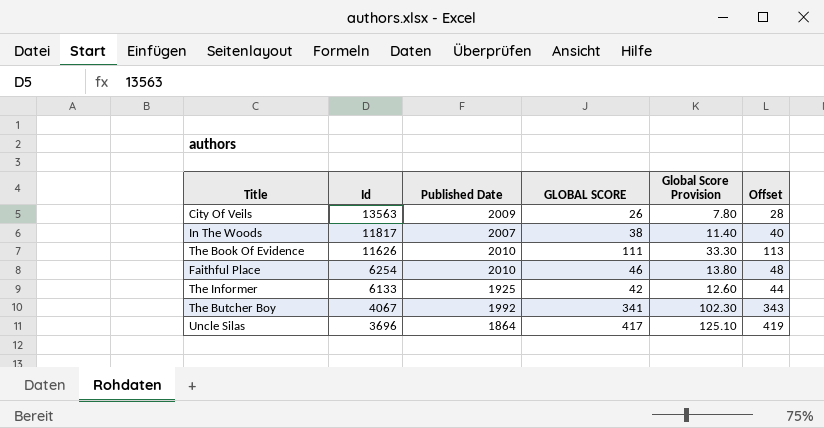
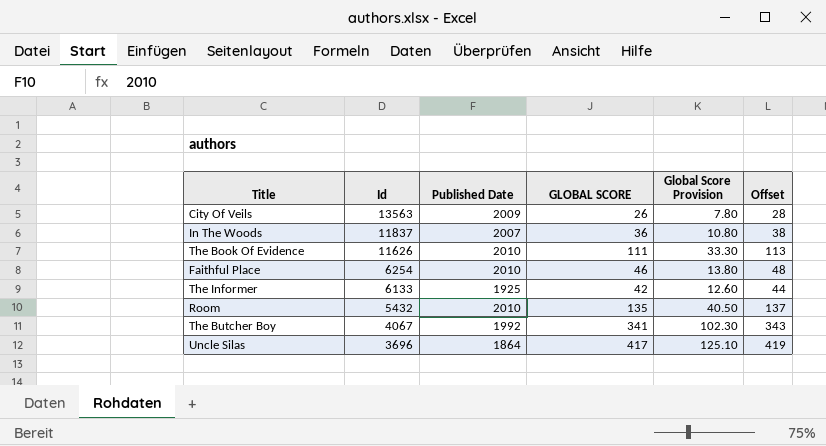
In The Woods | Id: 11817 -> 11837
In The Woods | GLOBAL SCORE: 38 -> 36
In The Woods | Global Score Provision: 11.40 -> 10.80
In The Woods | Offset: 40 -> 38
row Room: none -> 5432 | 2010 | 135 | 40.50 | 137

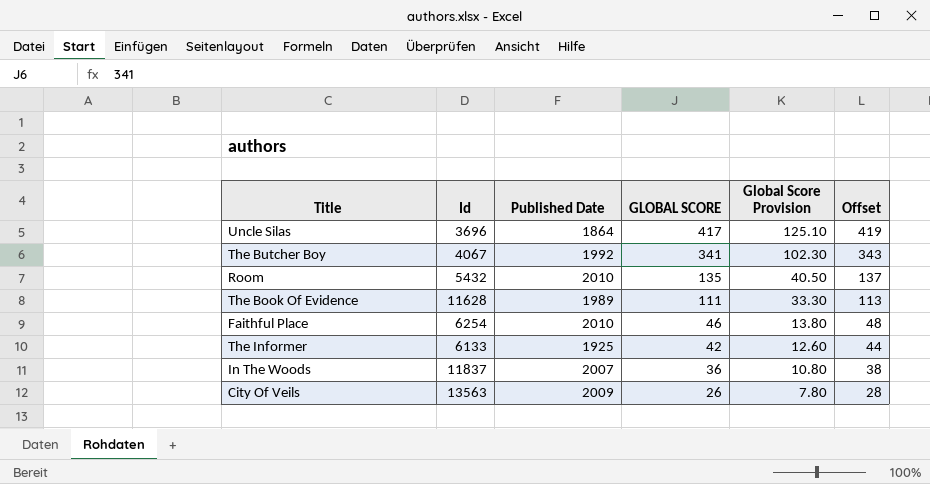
row order: Id descending -> GLOBAL SCORE descending
The Book Of Evidence | Id: 11626 -> 11628
The Book Of Evidence | Published Date: 2010 -> 1989

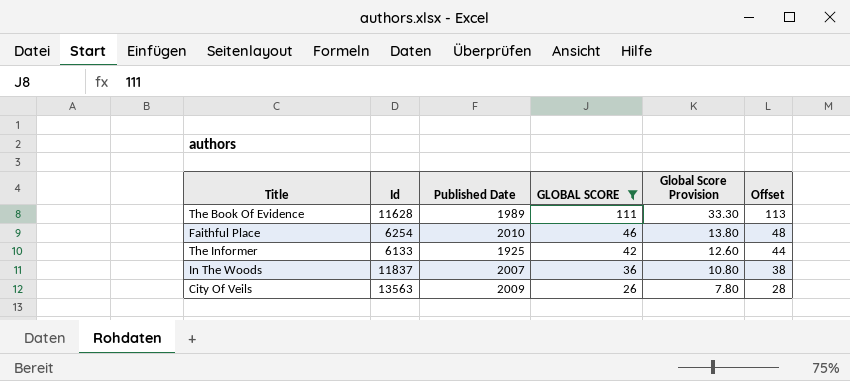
filter: none -> GLOBAL SCORE <= 111

